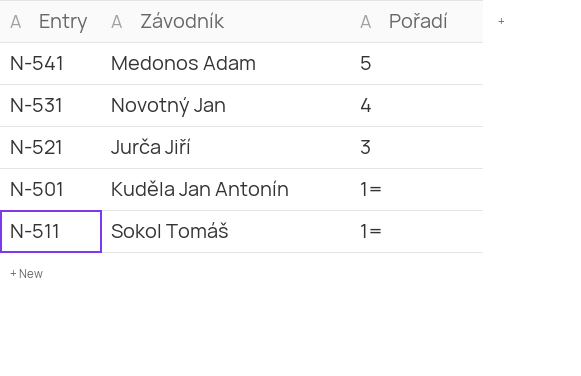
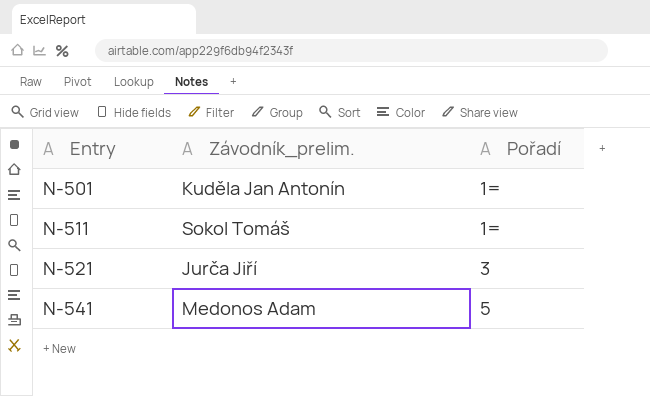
row order: Pořadí descending -> Entry ascending
column name: Závodník -> Závodník_prelim.
row N-531: Novotný Jan | 4 -> none

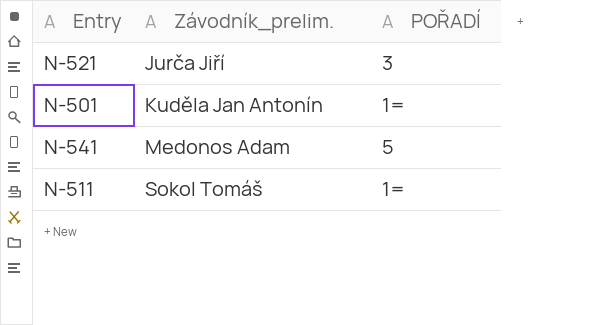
row order: Entry ascending -> Závodník_prelim. ascending
column name: Pořadí -> POŘADÍ

